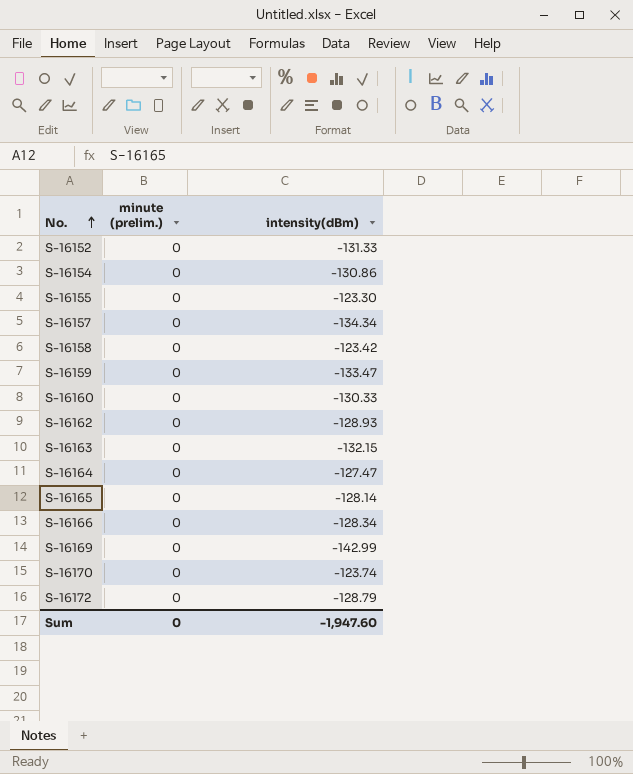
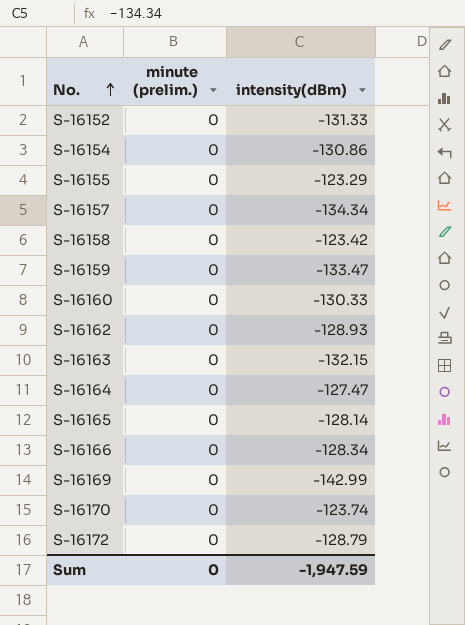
S-16155 | intensity(dBm): -123.30 -> -123.29
Sum | intensity(dBm): -1,947.60 -> -1,947.59

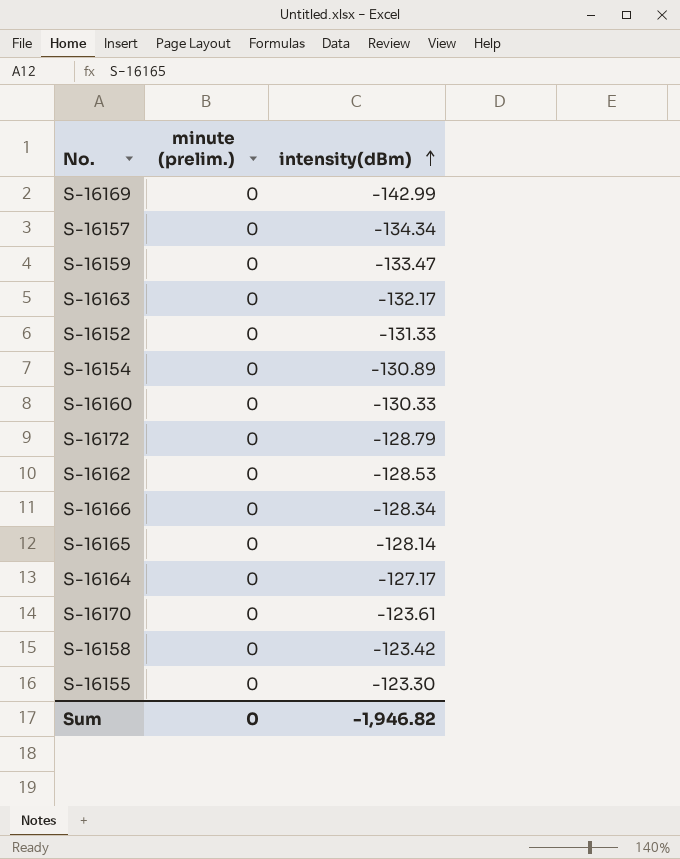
row order: No. ascending -> intensity(dBm) ascending
S-16163 | intensity(dBm): -132.15 -> -132.17
S-16154 | intensity(dBm): -130.86 -> -130.89
S-16162 | intensity(dBm): -128.93 -> -128.53
S-16164 | intensity(dBm): -127.47 -> -127.17
S-16170 | intensity(dBm): -123.74 -> -123.61
S-16155 | intensity(dBm): -123.29 -> -123.30
Sum | intensity(dBm): -1,947.59 -> -1,946.82

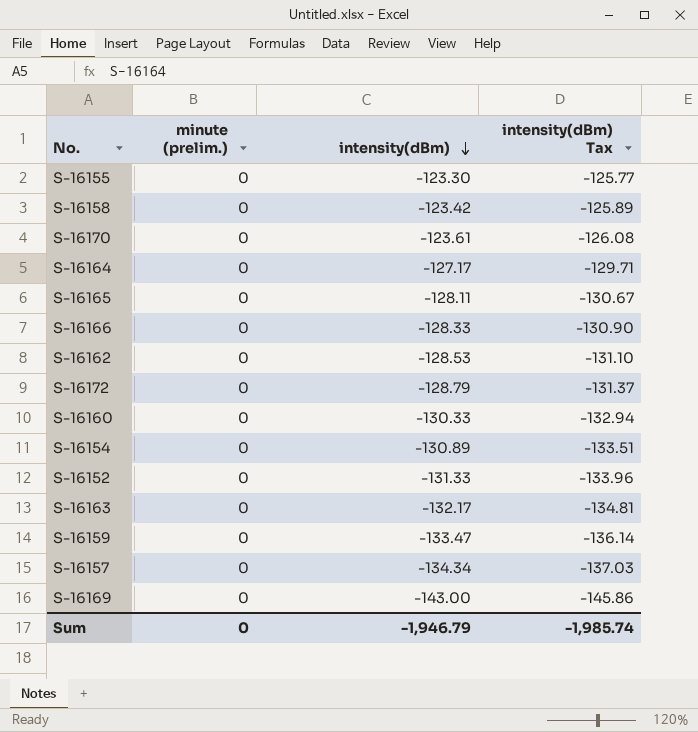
row order: intensity(dBm) ascending -> intensity(dBm) descending
column intensity(dBm) Tax | formula: none -> [intensity(dBm)] * 1.02
S-16165 | intensity(dBm): -128.14 -> -128.11
S-16166 | intensity(dBm): -128.34 -> -128.33
S-16169 | intensity(dBm): -142.99 -> -143.00
Sum | intensity(dBm): -1,946.82 -> -1,946.79

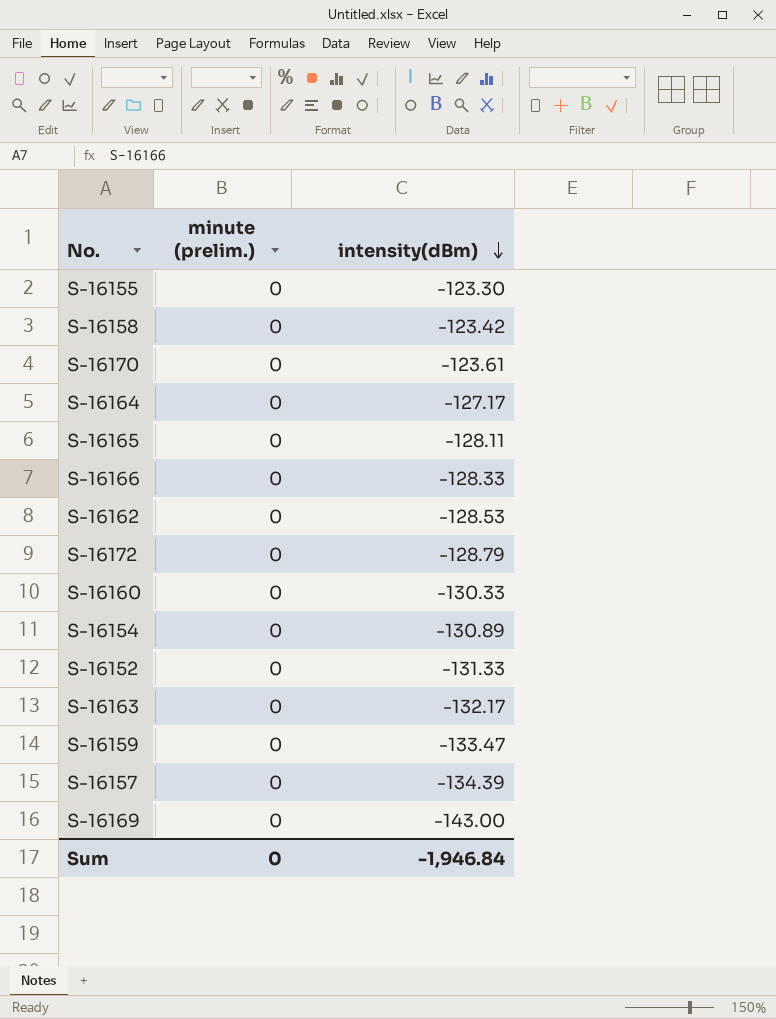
column intensity(dBm) Tax | formula: [intensity(dBm)] * 1.02 -> none
S-16157 | intensity(dBm): -134.34 -> -134.39
Sum | intensity(dBm): -1,946.79 -> -1,946.84

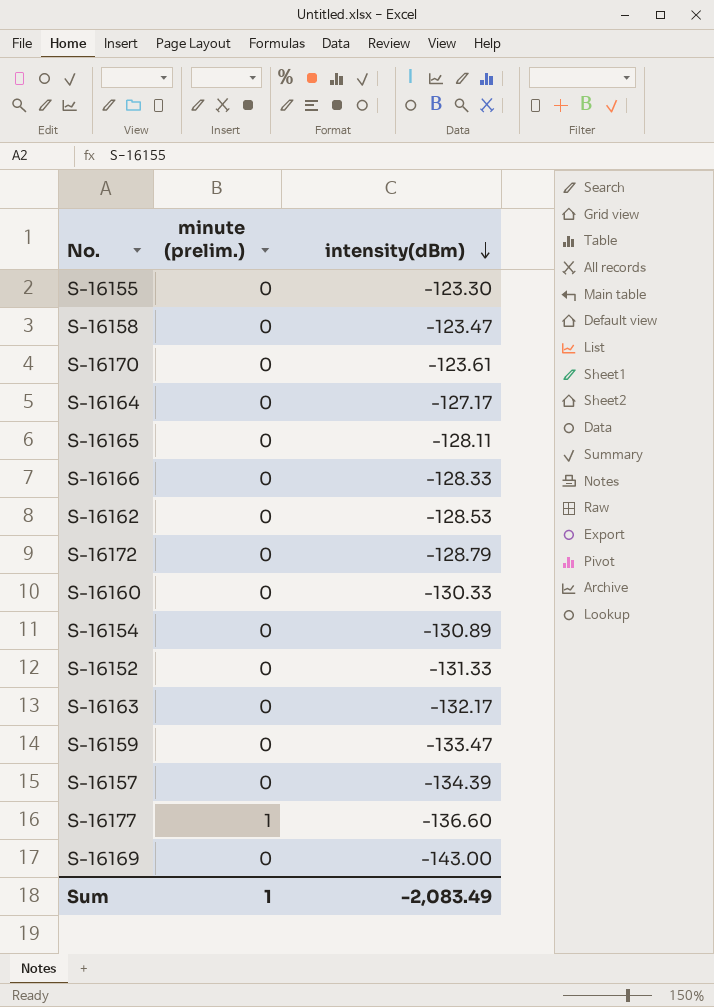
S-16158 | intensity(dBm): -123.42 -> -123.47
row S-16177: none -> 1 | -136.60
Sum | minute (prelim.): 0 -> 1
Sum | intensity(dBm): -1,946.84 -> -2,083.49

